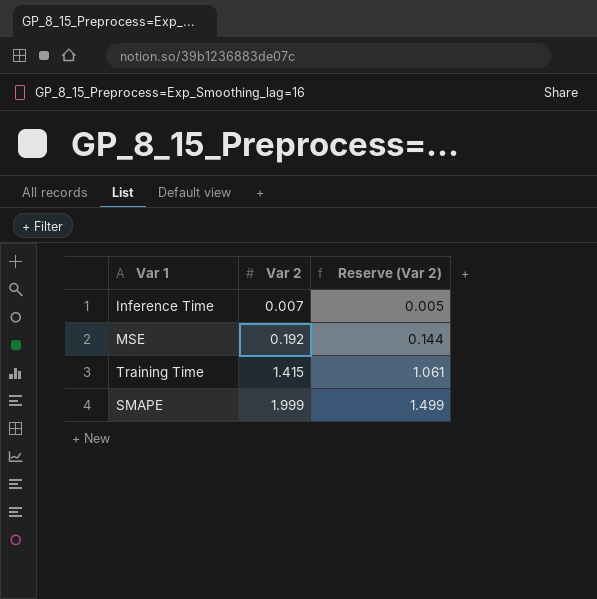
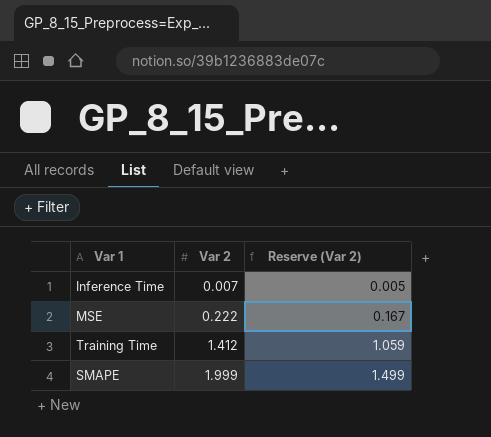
MSE | Var 2: 0.192 -> 0.222
MSE | Reserve (Var 2): 0.144 -> 0.167
Training Time | Var 2: 1.415 -> 1.412
Training Time | Reserve (Var 2): 1.061 -> 1.059

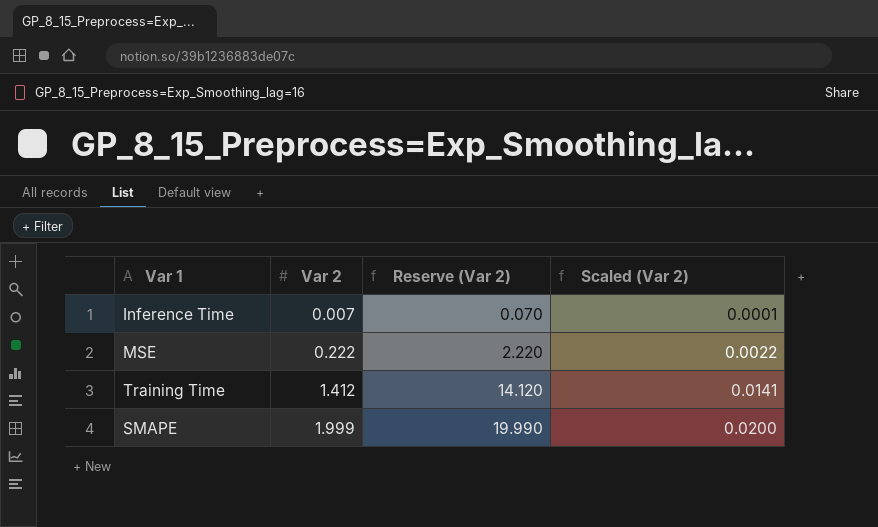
column Reserve (Var 2) | formula: [Var 2] * 0.75 -> [Var 2] * 10
column Scaled (Var 2) | formula: none -> [Var 2] * 0.01

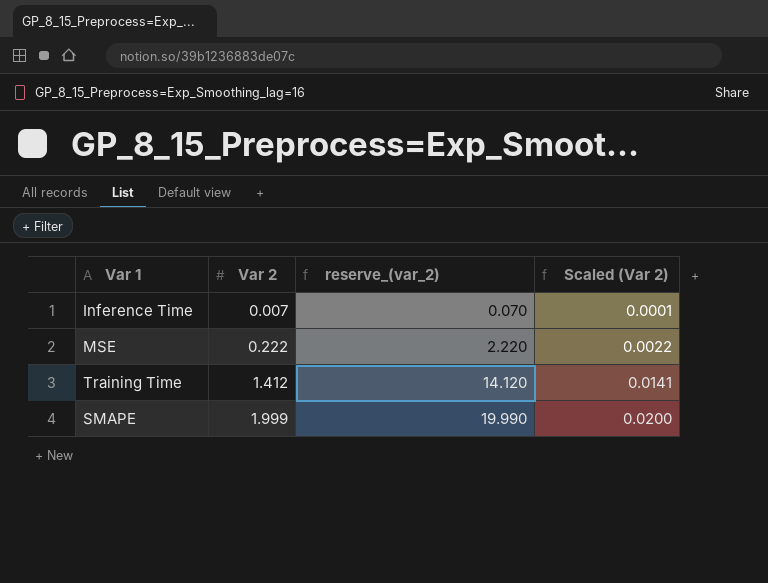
column name: Reserve (Var 2) -> reserve_(var_2)

